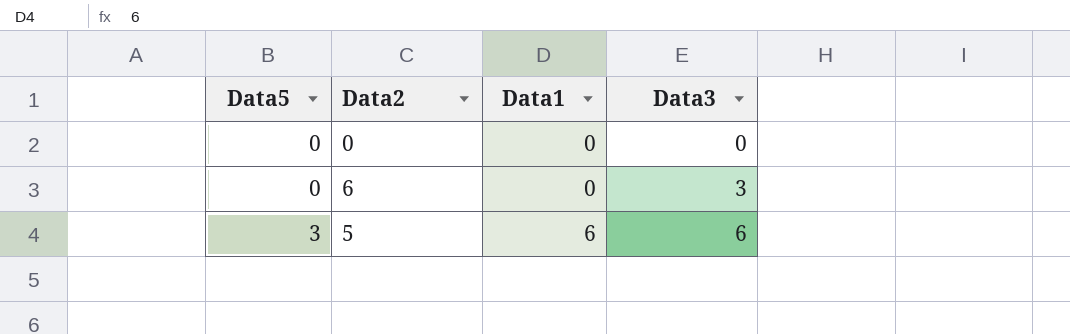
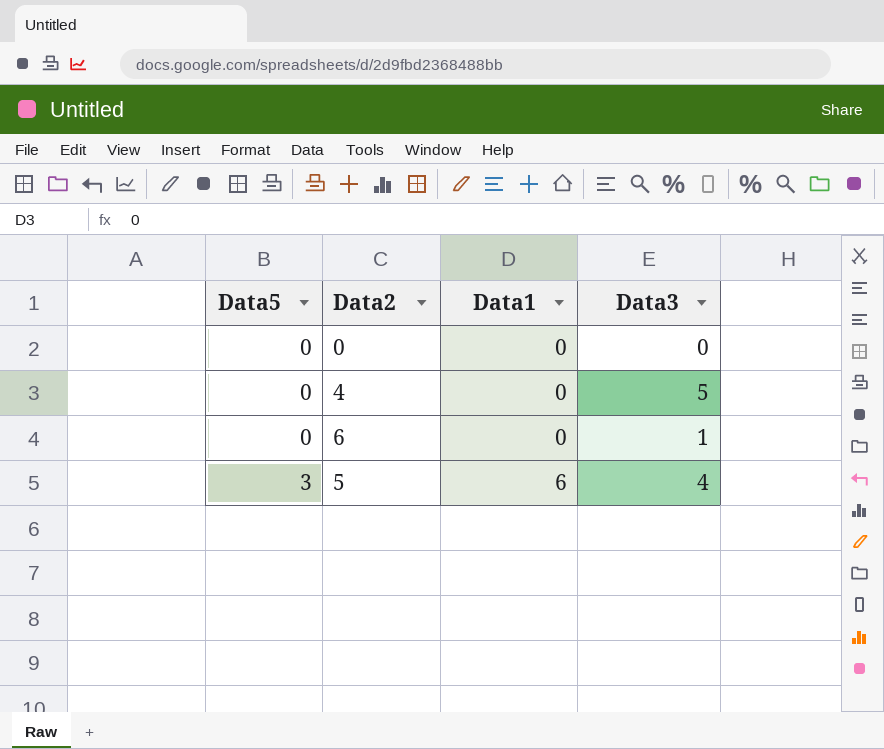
row 4: none -> 0 | 0 | 5
6 | Data3: 3 -> 1
5 | Data3: 6 -> 4

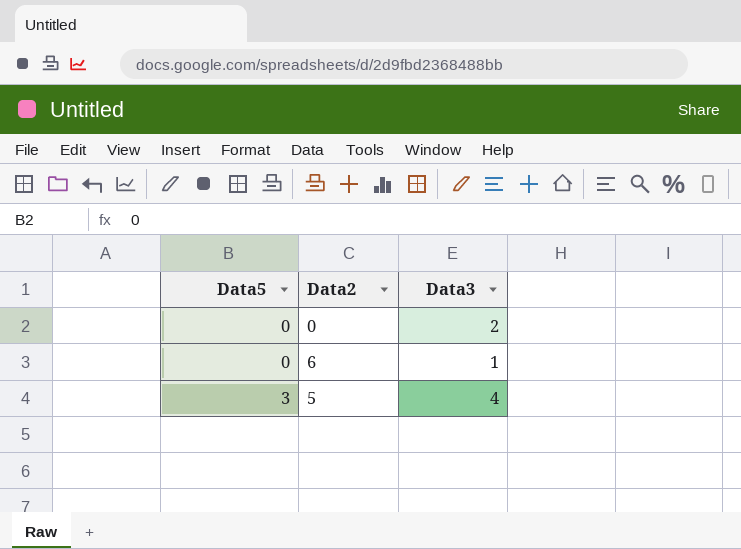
column Data1 | position: 3 -> none
row 4: 0 | 0 | 5 -> none
0 | Data3: 0 -> 2

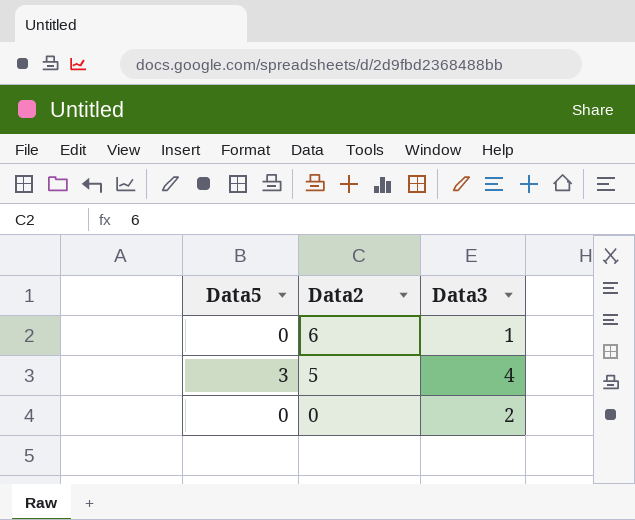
row order: Data5 ascending -> Data2 descending

